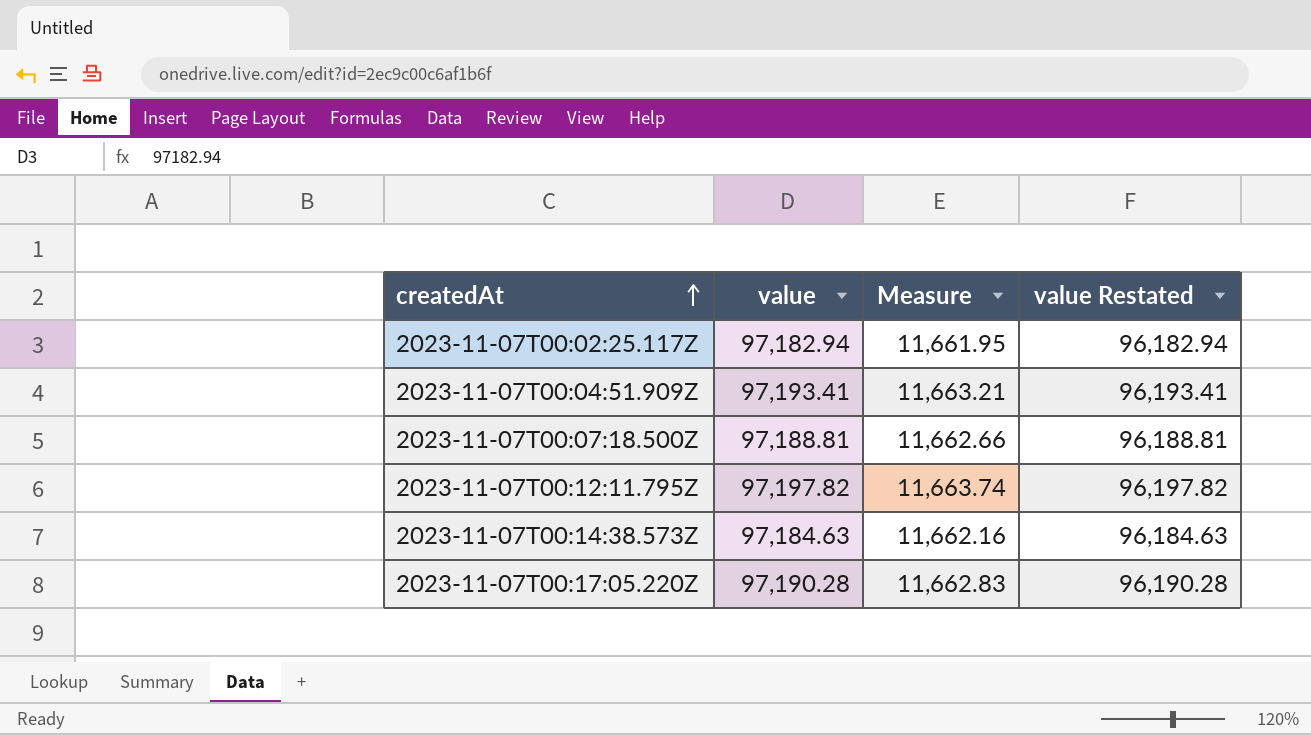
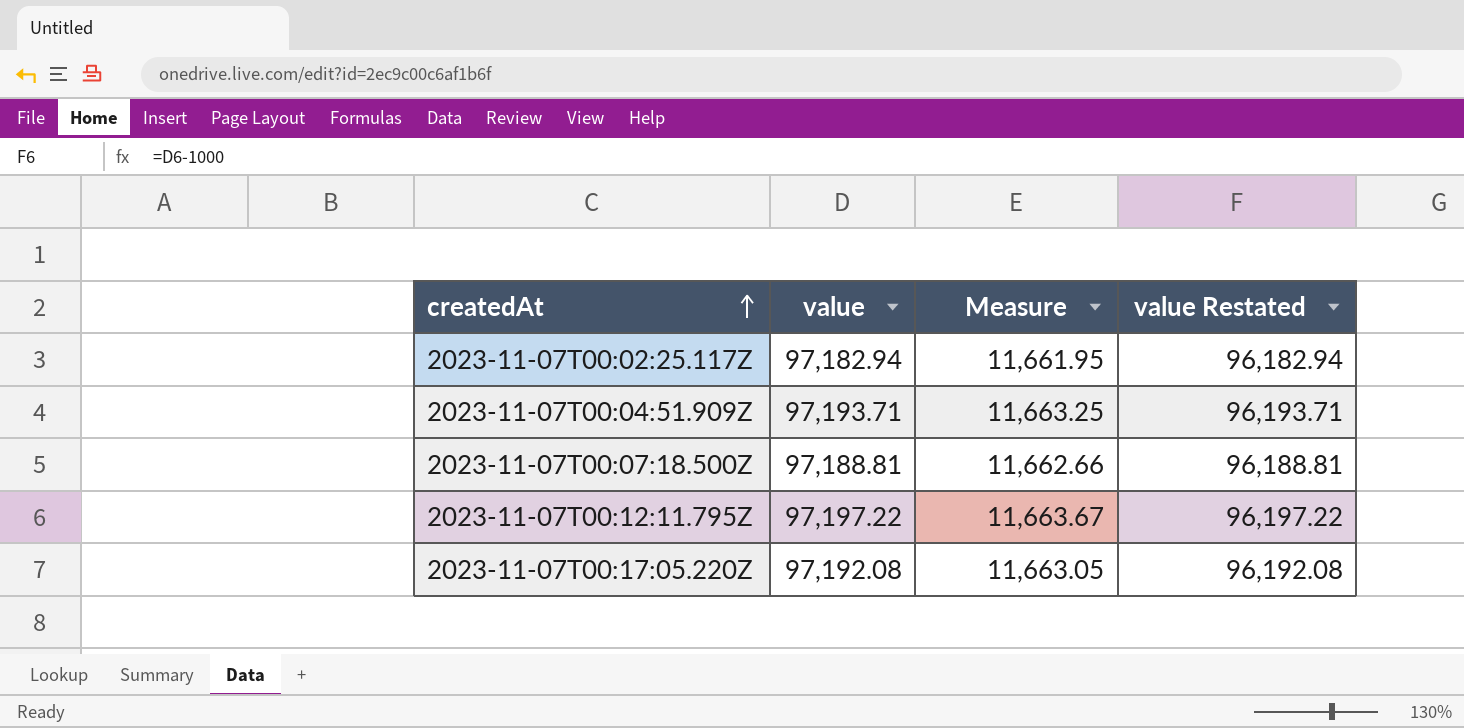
row 2023-11-07T00:14:38.573Z: 97,184.63 | 11,662.16 | 96,184.63 -> none
2023-11-07T00:04:51.909Z | value: 97,193.41 -> 97,193.71
2023-11-07T00:04:51.909Z | Measure: 11,663.21 -> 11,663.25
2023-11-07T00:04:51.909Z | value Restated: 96,193.41 -> 96,193.71
2023-11-07T00:12:11.795Z | value: 97,197.82 -> 97,197.22
2023-11-07T00:12:11.795Z | Measure: 11,663.74 -> 11,663.67
2023-11-07T00:12:11.795Z | value Restated: 96,197.82 -> 96,197.22
2023-11-07T00:17:05.220Z | value: 97,190.28 -> 97,192.08
2023-11-07T00:17:05.220Z | Measure: 11,662.83 -> 11,663.05
2023-11-07T00:17:05.220Z | value Restated: 96,190.28 -> 96,192.08

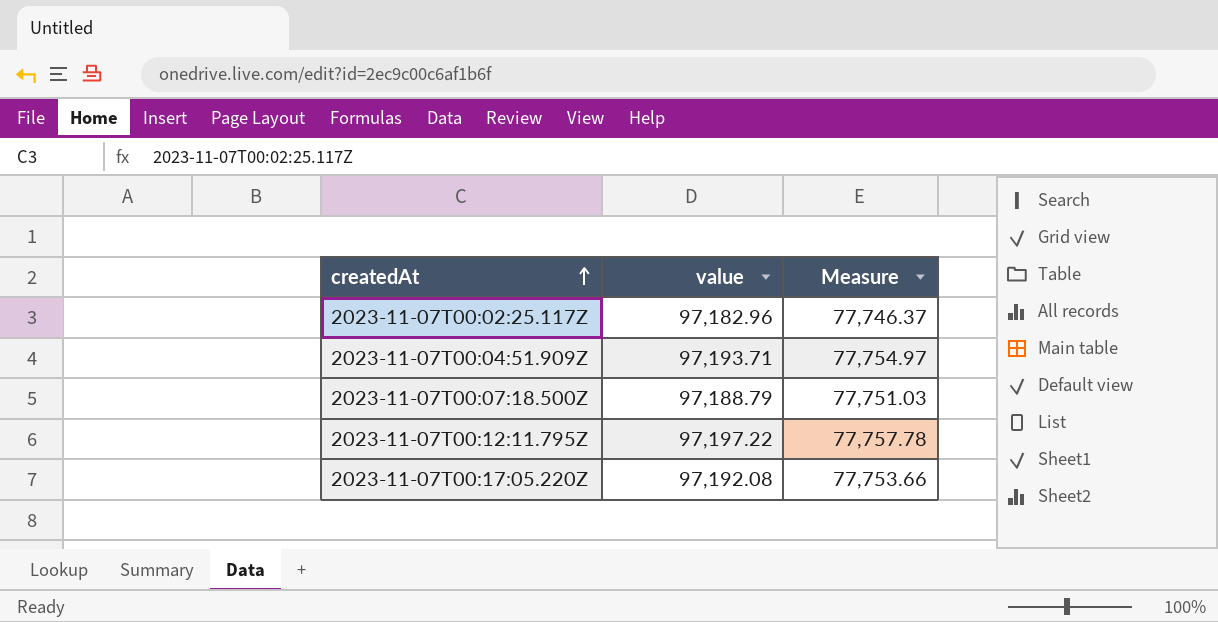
column value Restated | formula: [value] - 1000 -> none
column Measure | formula: [value] * 0.12 -> [value] * 0.8
2023-11-07T00:02:25.117Z | value: 97,182.94 -> 97,182.96
2023-11-07T00:07:18.500Z | value: 97,188.81 -> 97,188.79

